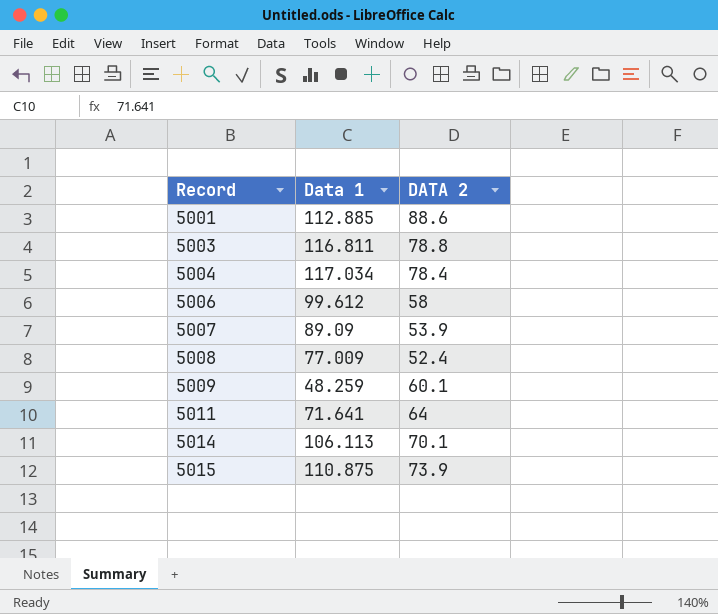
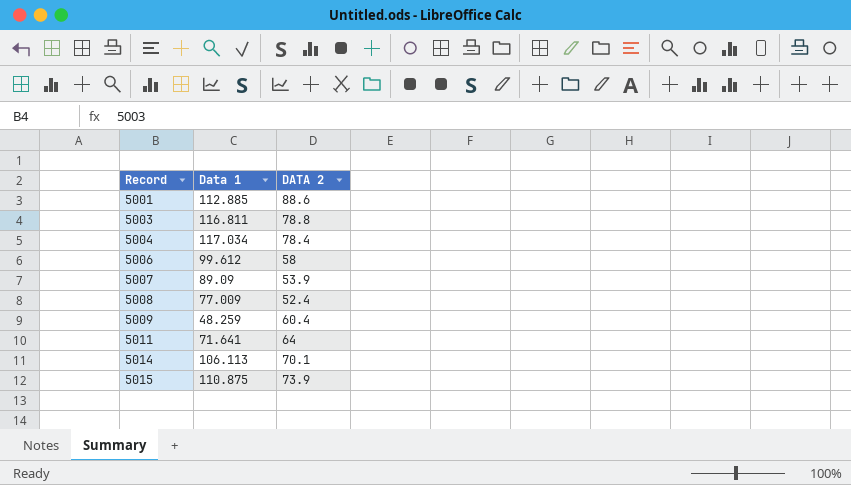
5009 | DATA 2: 60.1 -> 60.4

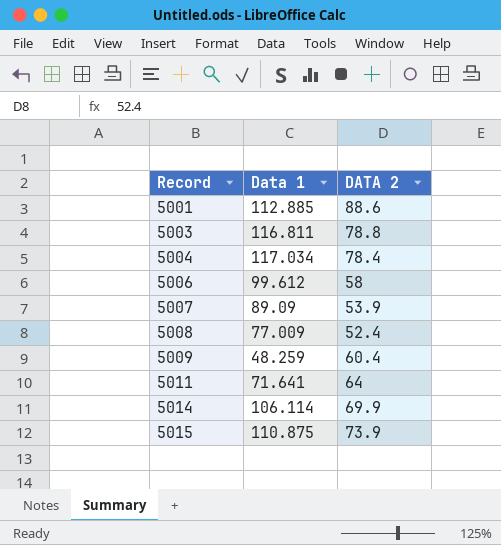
5014 | Data 1: 106.113 -> 106.114
5014 | DATA 2: 70.1 -> 69.9

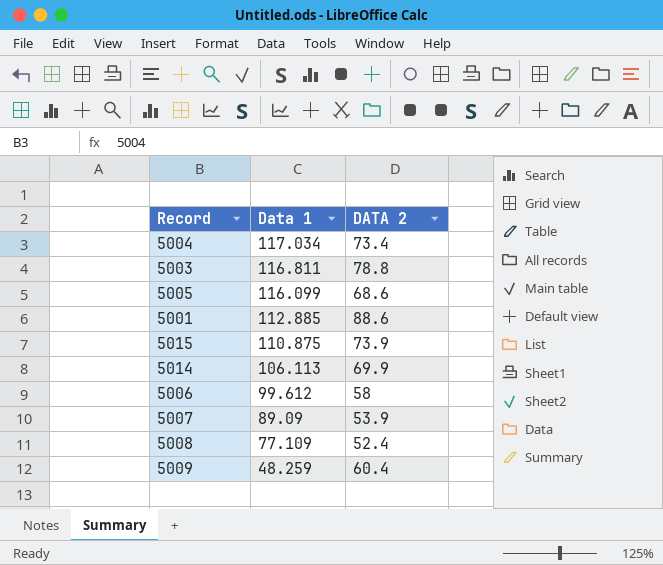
row order: Record ascending -> Data 1 descending
row 5011: 71.641 | 64 -> none
5004 | DATA 2: 78.4 -> 73.4
row 5005: none -> 116.099 | 68.6
5014 | Data 1: 106.114 -> 106.113
5008 | Data 1: 77.009 -> 77.109

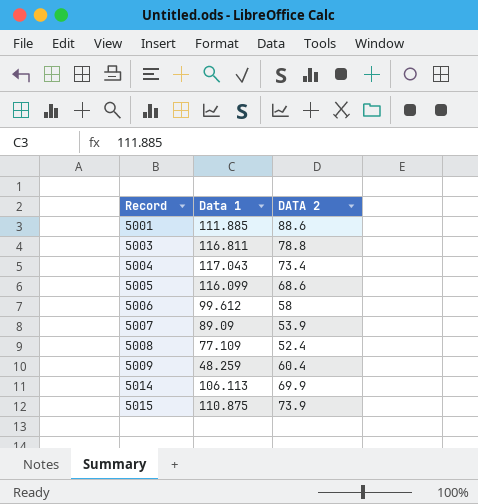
row order: Data 1 descending -> Record ascending
5001 | Data 1: 112.885 -> 111.885
5004 | Data 1: 117.034 -> 117.043

